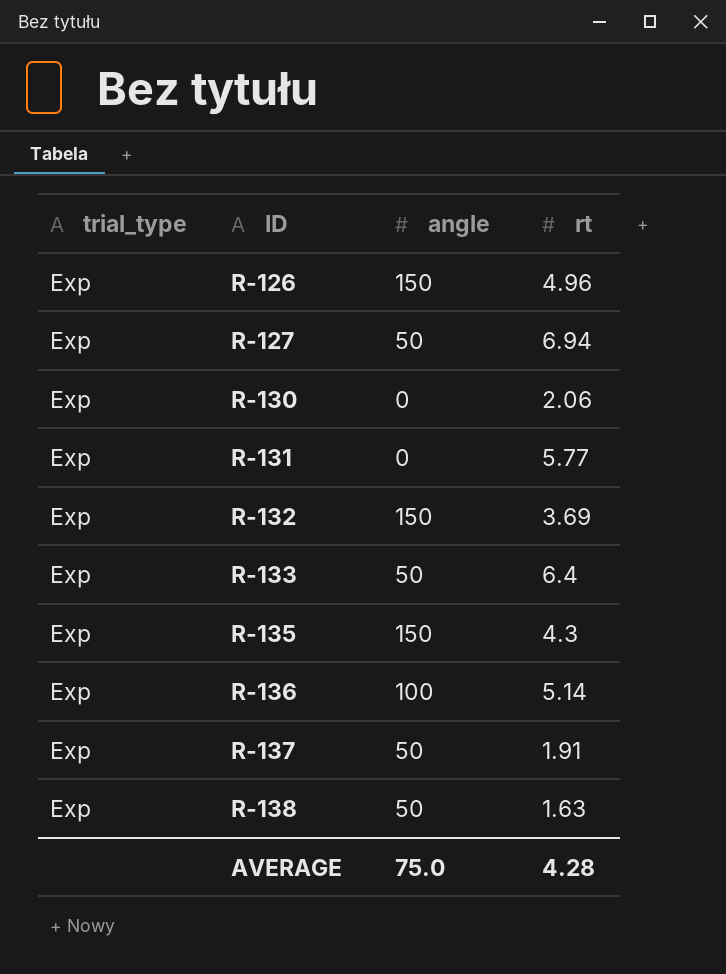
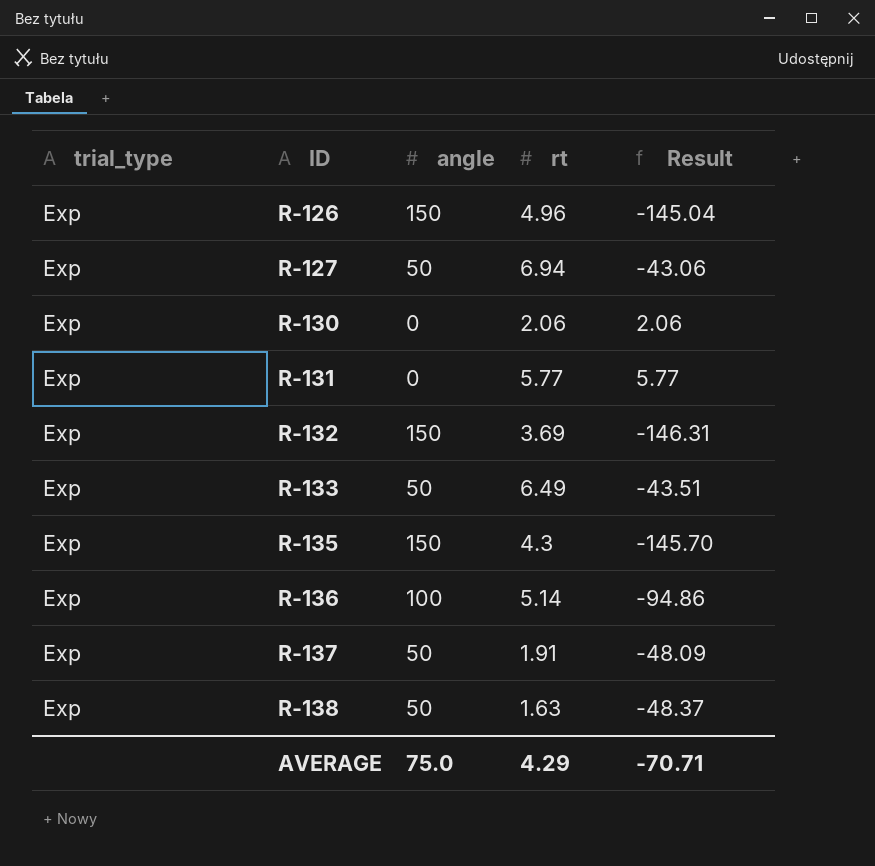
column Result | formula: none -> [rt] - [angle]
R-133 | rt: 6.4 -> 6.49
AVERAGE | rt: 4.28 -> 4.29

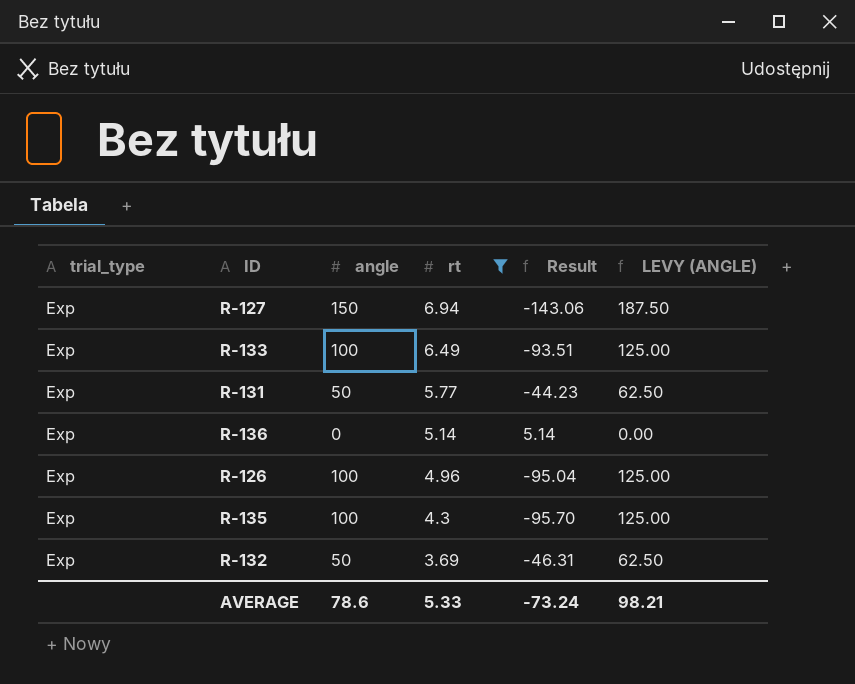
filter: none -> rt >= 3.69
row order: ID ascending -> rt descending
column LEVY (ANGLE) | formula: none -> [angle] * 1.25
R-127 | angle: 50 -> 150
R-127 | Result: -43.06 -> -143.06
R-133 | angle: 50 -> 100
R-133 | Result: -43.51 -> -93.51
R-131 | angle: 0 -> 50
R-131 | Result: 5.77 -> -44.23
R-136 | angle: 100 -> 0
R-136 | Result: -94.86 -> 5.14
R-126 | angle: 150 -> 100
R-126 | Result: -145.04 -> -95.04
R-135 | angle: 150 -> 100
R-135 | Result: -145.70 -> -95.70
R-132 | angle: 150 -> 50
R-132 | Result: -146.31 -> -46.31
AVERAGE | angle: 75.0 -> 78.6
AVERAGE | rt: 4.29 -> 5.33
AVERAGE | Result: -70.71 -> -73.24

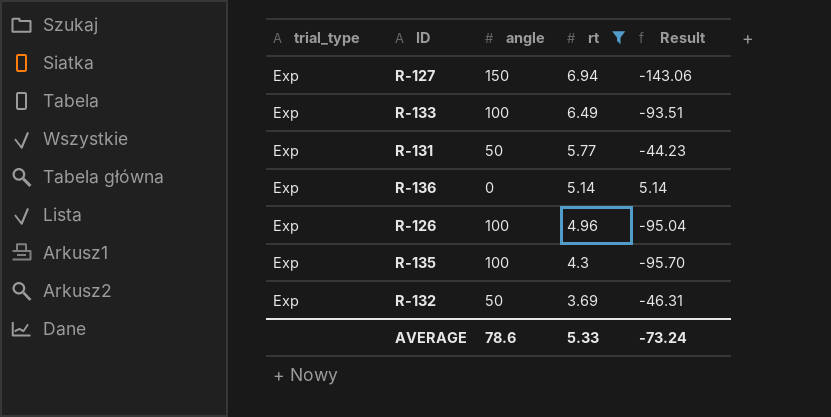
column LEVY (ANGLE) | formula: [angle] * 1.25 -> none

